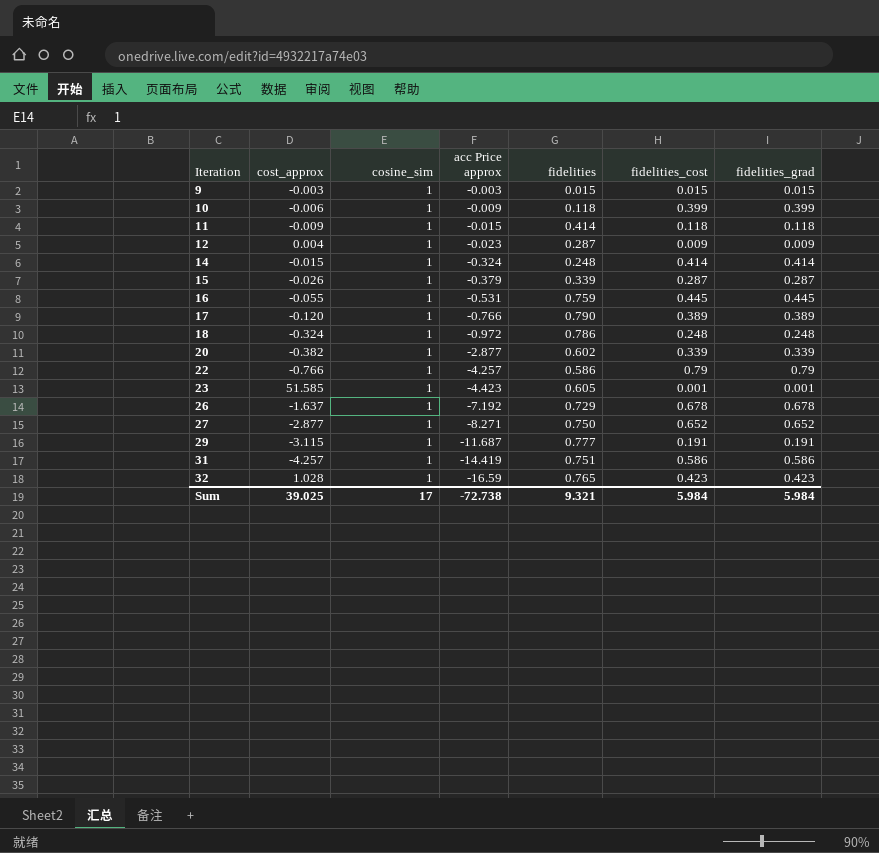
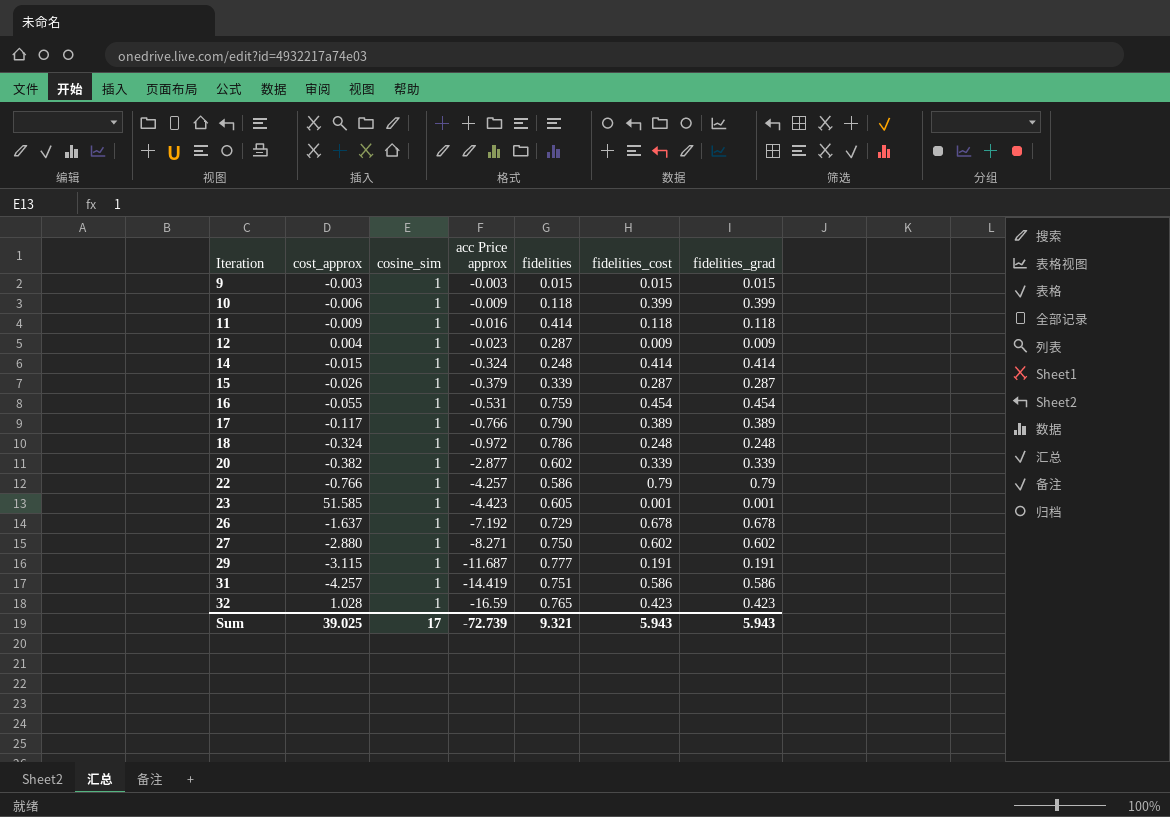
11 | acc Price approx: -0.015 -> -0.016
16 | fidelities_cost: 0.445 -> 0.454
16 | fidelities_grad: 0.445 -> 0.454
17 | cost_approx: -0.120 -> -0.117
27 | cost_approx: -2.877 -> -2.880
27 | fidelities_cost: 0.652 -> 0.602
27 | fidelities_grad: 0.652 -> 0.602
Sum | acc Price approx: -72.738 -> -72.739
Sum | fidelities_cost: 5.984 -> 5.943
Sum | fidelities_grad: 5.984 -> 5.943

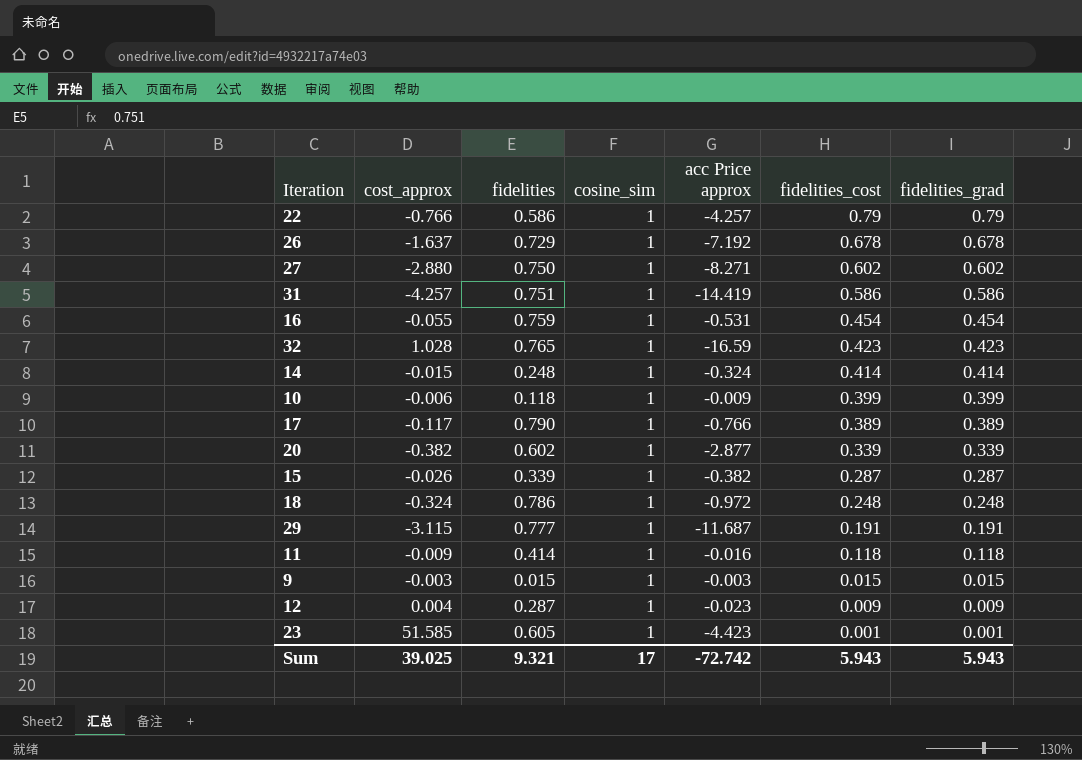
row order: Iteration ascending -> fidelities_cost descending
column fidelities | position: 5 -> 3
15 | acc Price approx: -0.379 -> -0.382
Sum | acc Price approx: -72.739 -> -72.742

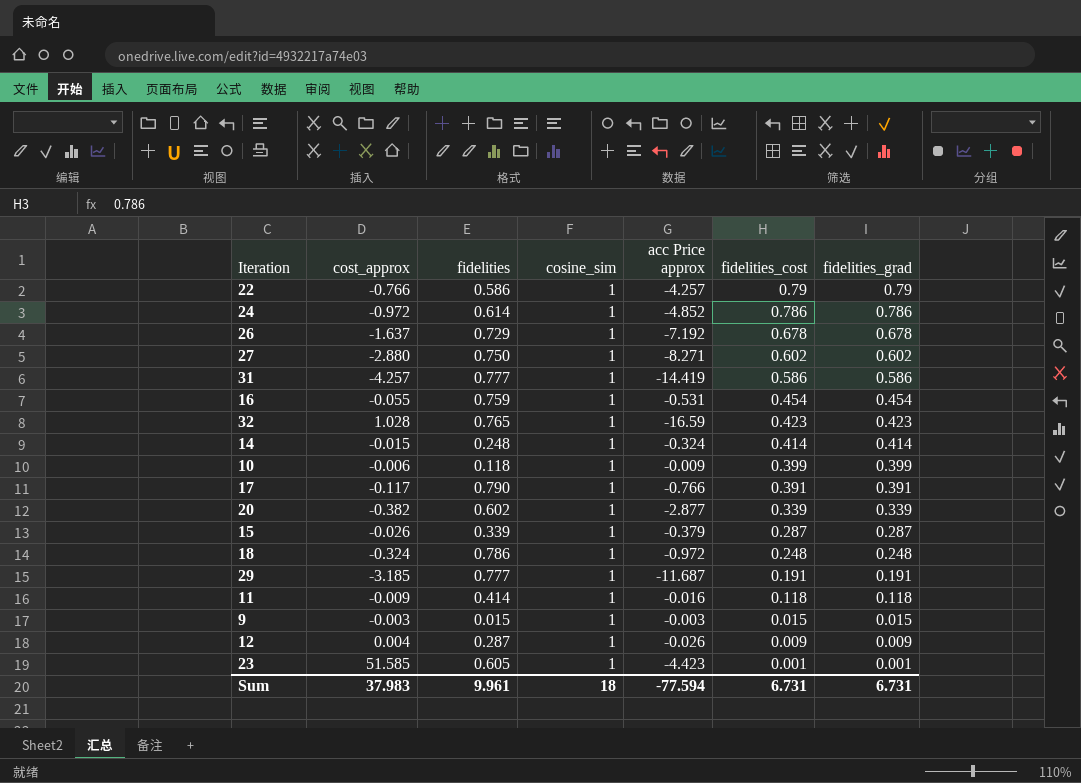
row 24: none -> -0.972 | 0.614 | 1 | -4.852 | 0.786 | 0.786
31 | fidelities: 0.751 -> 0.777
17 | fidelities_cost: 0.389 -> 0.391
17 | fidelities_grad: 0.389 -> 0.391
15 | acc Price approx: -0.382 -> -0.379
29 | cost_approx: -3.115 -> -3.185
12 | acc Price approx: -0.023 -> -0.026
Sum | cost_approx: 39.025 -> 37.983
Sum | fidelities: 9.321 -> 9.961
Sum | cosine_sim: 17 -> 18
Sum | acc Price approx: -72.742 -> -77.594
Sum | fidelities_cost: 5.943 -> 6.731
Sum | fidelities_grad: 5.943 -> 6.731

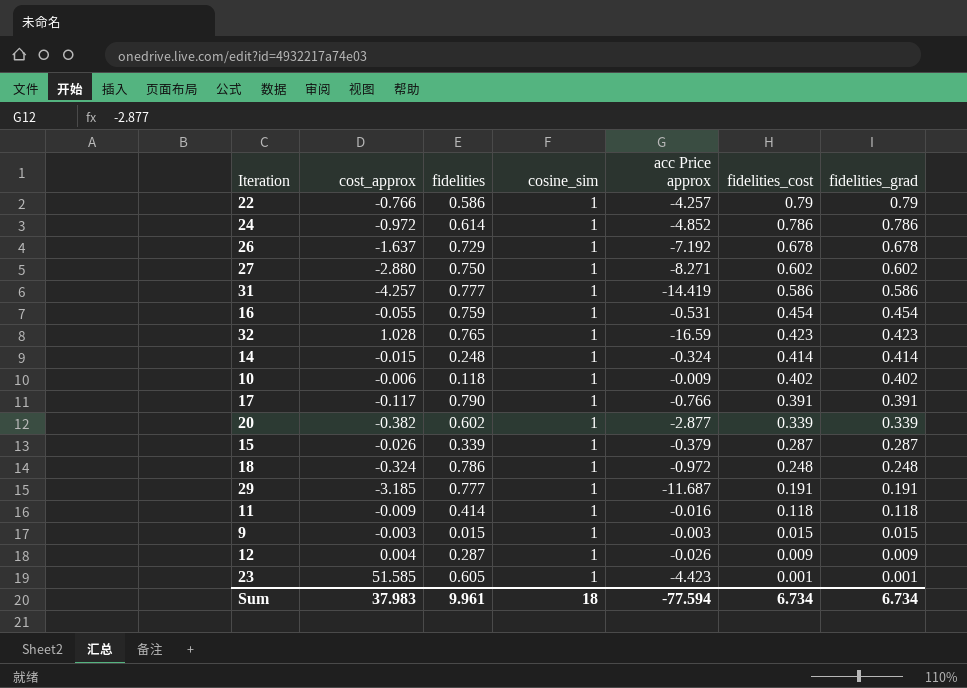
10 | fidelities_cost: 0.399 -> 0.402
10 | fidelities_grad: 0.399 -> 0.402
Sum | fidelities_cost: 6.731 -> 6.734
Sum | fidelities_grad: 6.731 -> 6.734

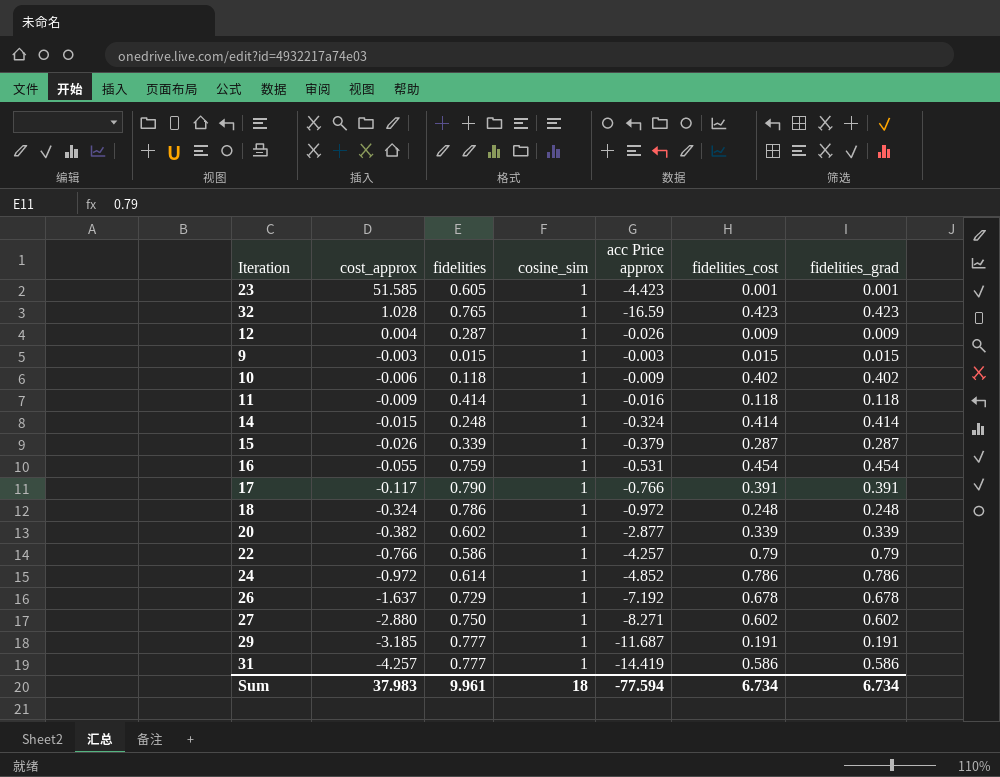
row order: fidelities_cost descending -> cost_approx descending

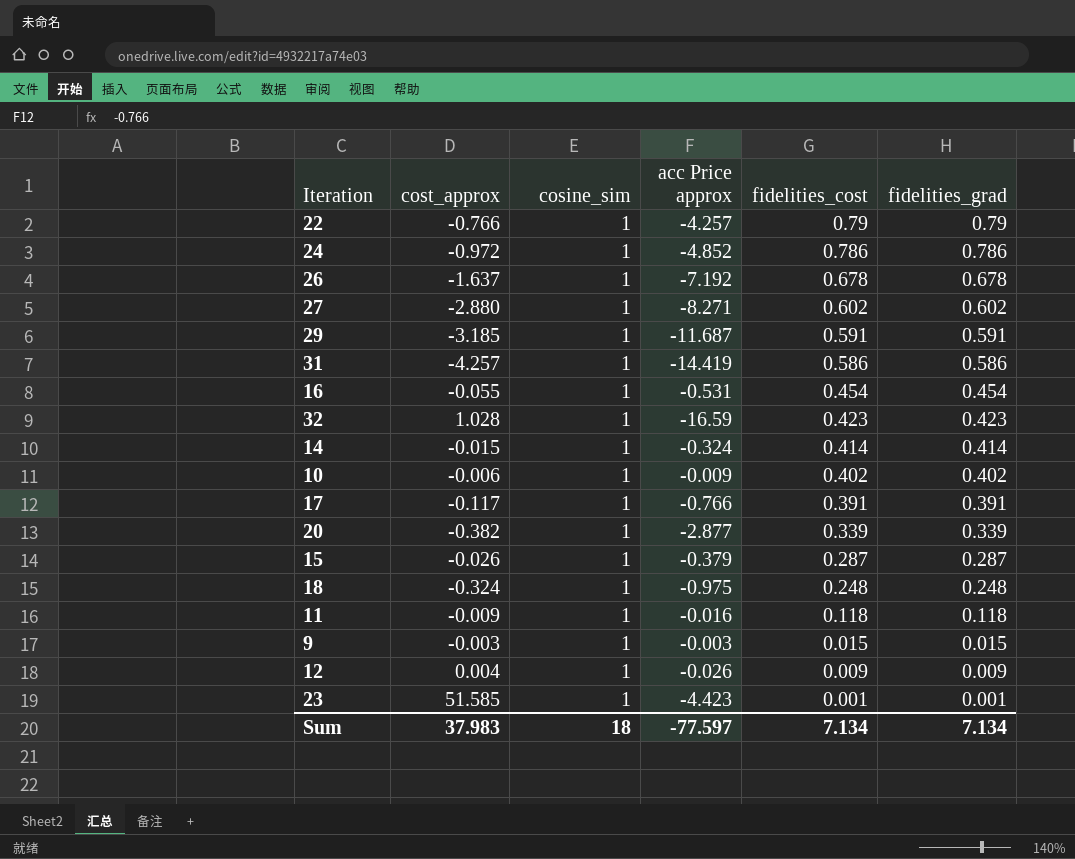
row order: cost_approx descending -> fidelities_cost descending
column fidelities | position: 3 -> none
29 | fidelities_cost: 0.191 -> 0.591
29 | fidelities_grad: 0.191 -> 0.591
18 | acc Price approx: -0.972 -> -0.975
Sum | acc Price approx: -77.594 -> -77.597
Sum | fidelities_cost: 6.734 -> 7.134
Sum | fidelities_grad: 6.734 -> 7.134

